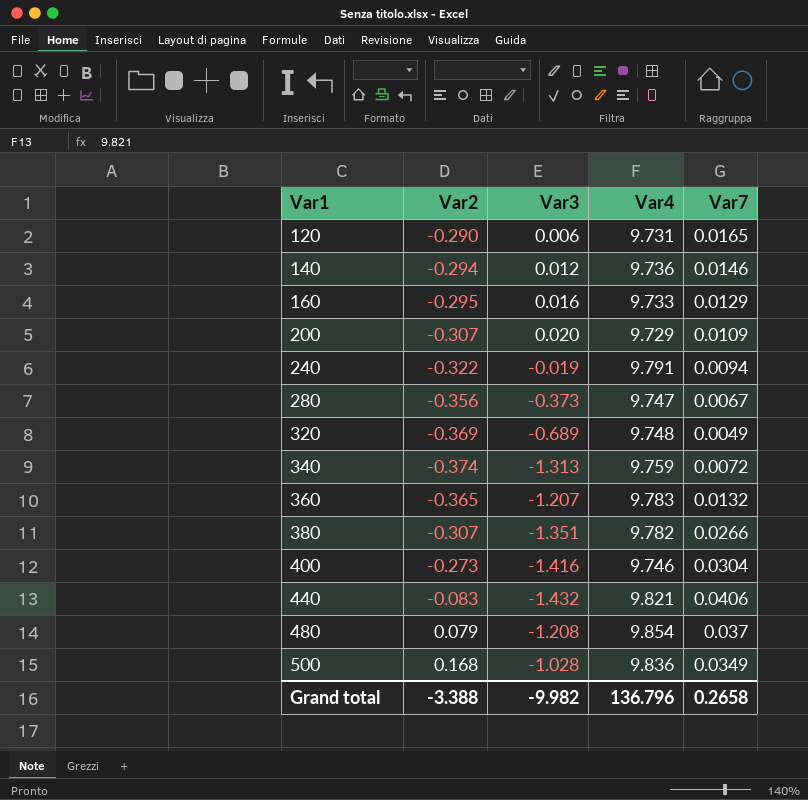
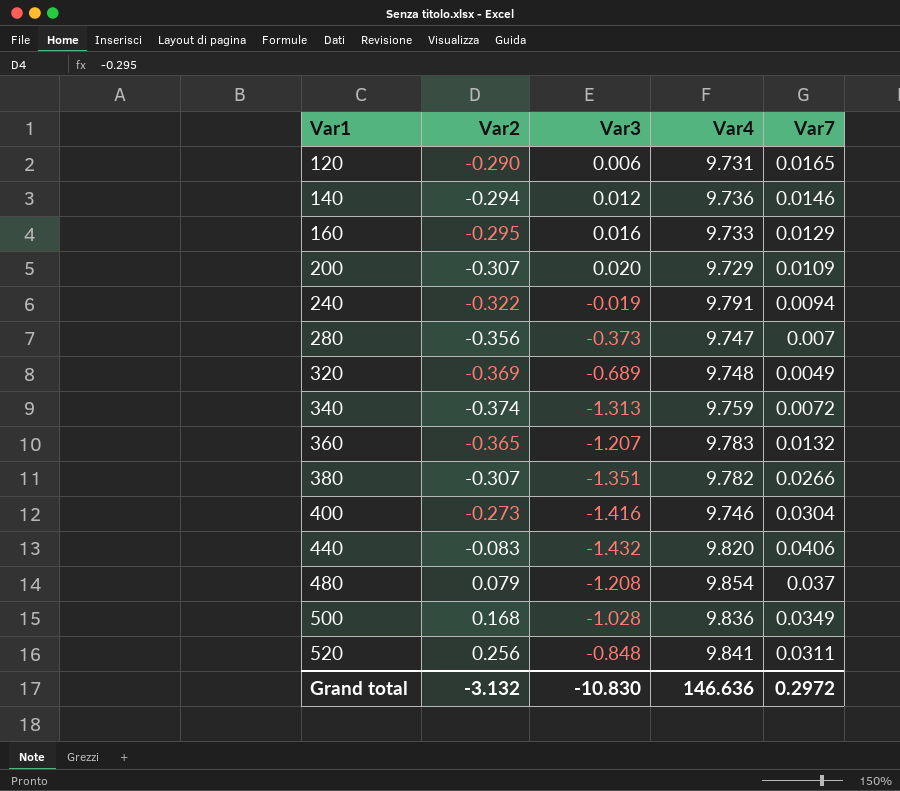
280 | Var7: 0.0067 -> 0.007
440 | Var4: 9.821 -> 9.820
row 520: none -> 0.256 | -0.848 | 9.841 | 0.0311
Grand total | Var2: -3.388 -> -3.132
Grand total | Var3: -9.982 -> -10.830
Grand total | Var4: 136.796 -> 146.636
Grand total | Var7: 0.2658 -> 0.2972

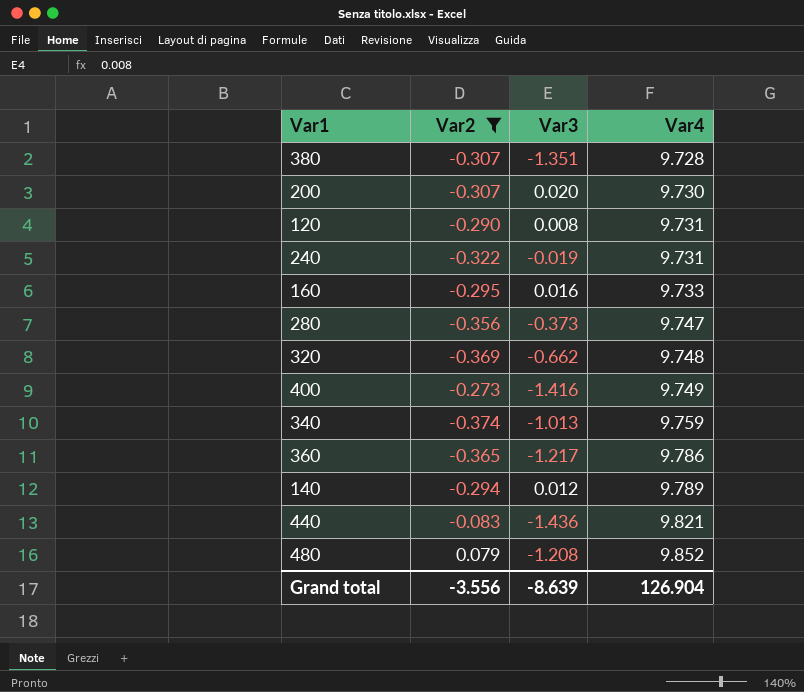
filter: none -> Var2 <= 0.079
row order: Var1 ascending -> Var4 ascending
column Var7 | position: 5 -> none
380 | Var4: 9.782 -> 9.728
200 | Var4: 9.729 -> 9.730
120 | Var3: 0.006 -> 0.008
240 | Var4: 9.791 -> 9.731
320 | Var3: -0.689 -> -0.662
400 | Var4: 9.746 -> 9.749
340 | Var3: -1.313 -> -1.013
360 | Var3: -1.207 -> -1.217
360 | Var4: 9.783 -> 9.786
140 | Var4: 9.736 -> 9.789
440 | Var3: -1.432 -> -1.436
440 | Var4: 9.820 -> 9.821
480 | Var4: 9.854 -> 9.852
Grand total | Var2: -3.132 -> -3.556
Grand total | Var3: -10.830 -> -8.639
Grand total | Var4: 146.636 -> 126.904

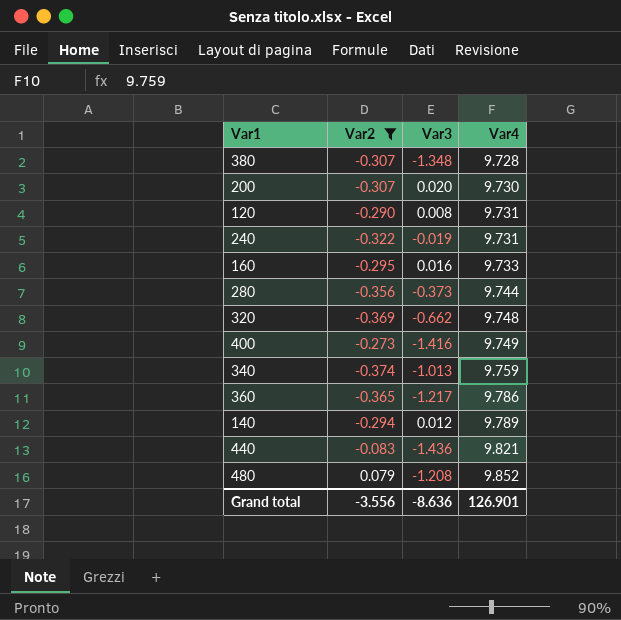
380 | Var3: -1.351 -> -1.348
280 | Var4: 9.747 -> 9.744
Grand total | Var3: -8.639 -> -8.636
Grand total | Var4: 126.904 -> 126.901

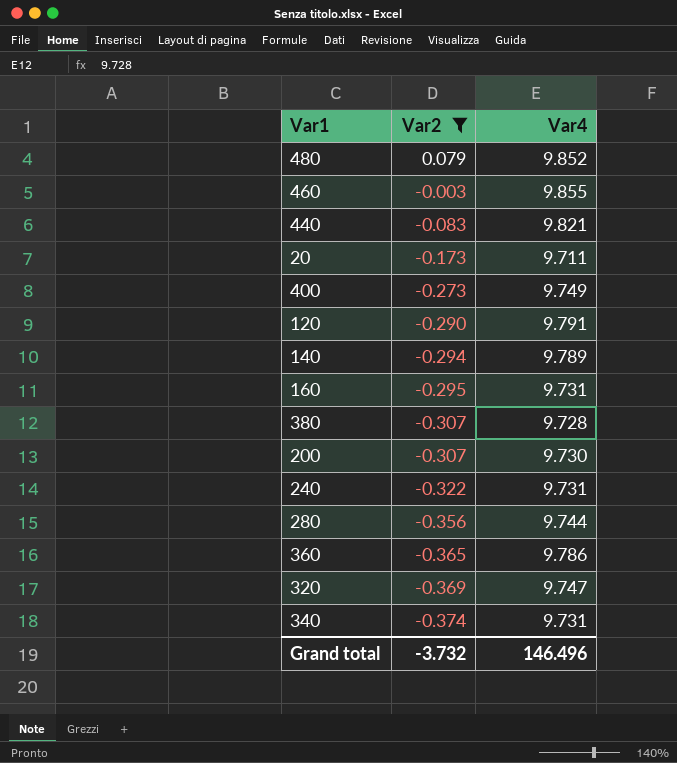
row order: Var4 ascending -> Var2 descending
column Var3 | position: 3 -> none
row 460: none -> -0.003 | 9.855
row 20: none -> -0.173 | 9.711
120 | Var4: 9.731 -> 9.791
160 | Var4: 9.733 -> 9.731
320 | Var4: 9.748 -> 9.747
340 | Var4: 9.759 -> 9.731
Grand total | Var2: -3.556 -> -3.732
Grand total | Var4: 126.901 -> 146.496

